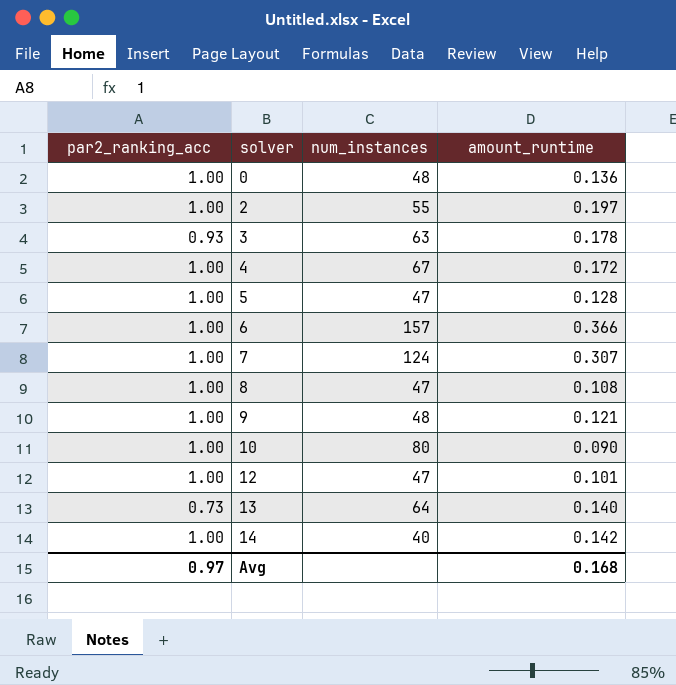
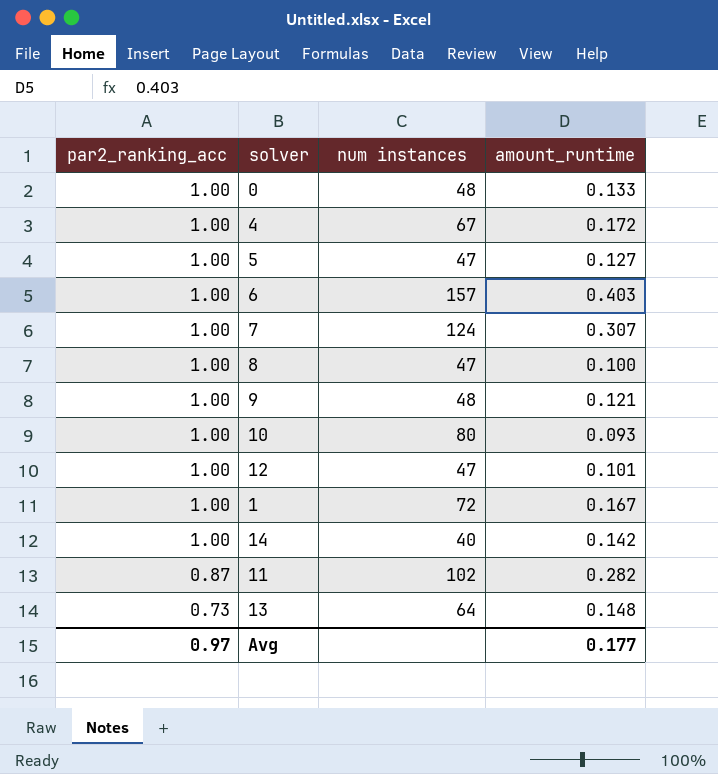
row order: solver ascending -> par2_ranking_acc descending
column name: num_instances -> num instances
row 2: 1.00 | 55 | 0.197 -> none
row 3: 0.93 | 63 | 0.178 -> none
0 | amount_runtime: 0.136 -> 0.133
5 | amount_runtime: 0.128 -> 0.127
6 | amount_runtime: 0.366 -> 0.403
8 | amount_runtime: 0.108 -> 0.100
10 | amount_runtime: 0.090 -> 0.093
row 1: none -> 1.00 | 72 | 0.167
row 11: none -> 0.87 | 102 | 0.282
13 | amount_runtime: 0.140 -> 0.148
Avg | amount_runtime: 0.168 -> 0.177

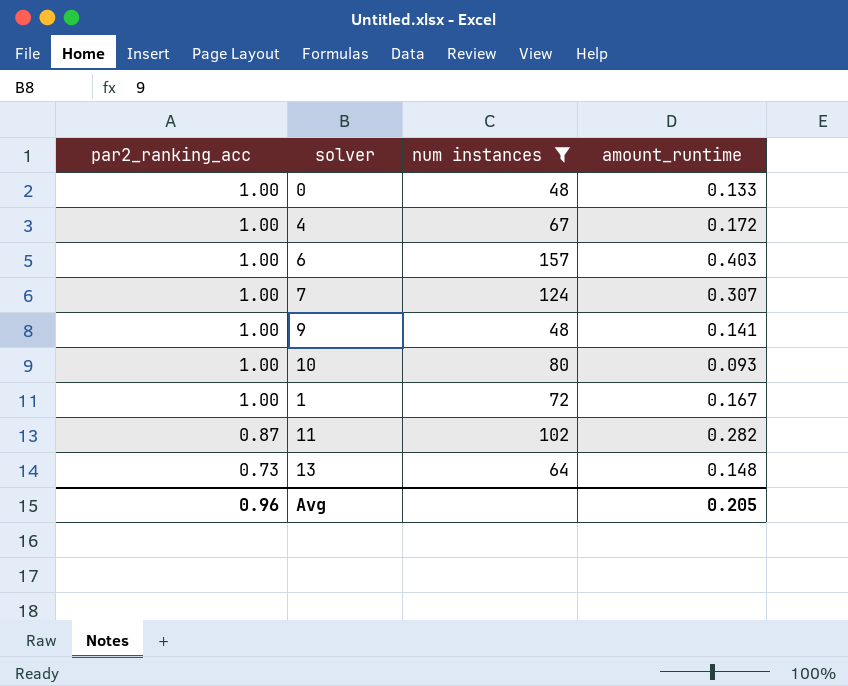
filter: none -> num instances >= 48
9 | amount_runtime: 0.121 -> 0.141
Avg | par2_ranking_acc: 0.97 -> 0.96
Avg | amount_runtime: 0.177 -> 0.205

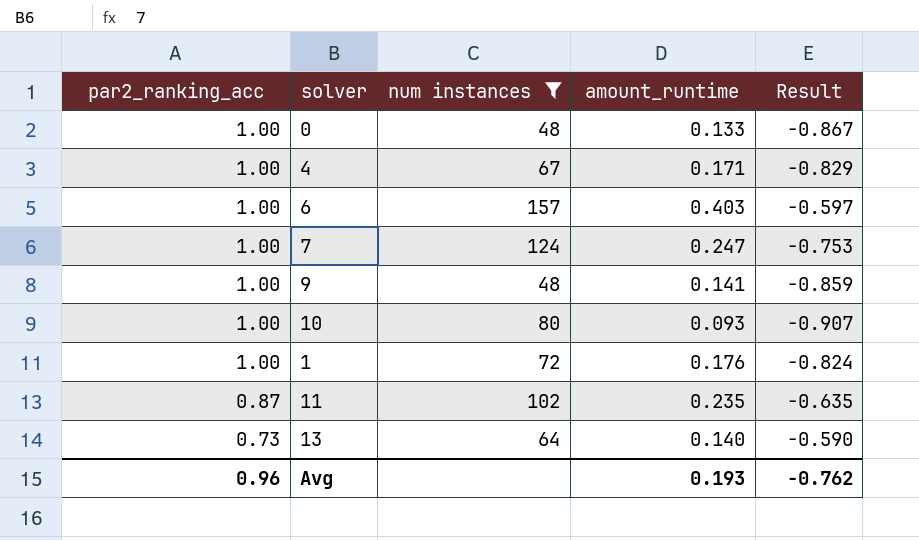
column Result | formula: none -> [amount_runtime] - [par2_ranking_acc]
4 | amount_runtime: 0.172 -> 0.171
7 | amount_runtime: 0.307 -> 0.247
1 | amount_runtime: 0.167 -> 0.176
11 | amount_runtime: 0.282 -> 0.235
13 | amount_runtime: 0.148 -> 0.140
Avg | amount_runtime: 0.205 -> 0.193

